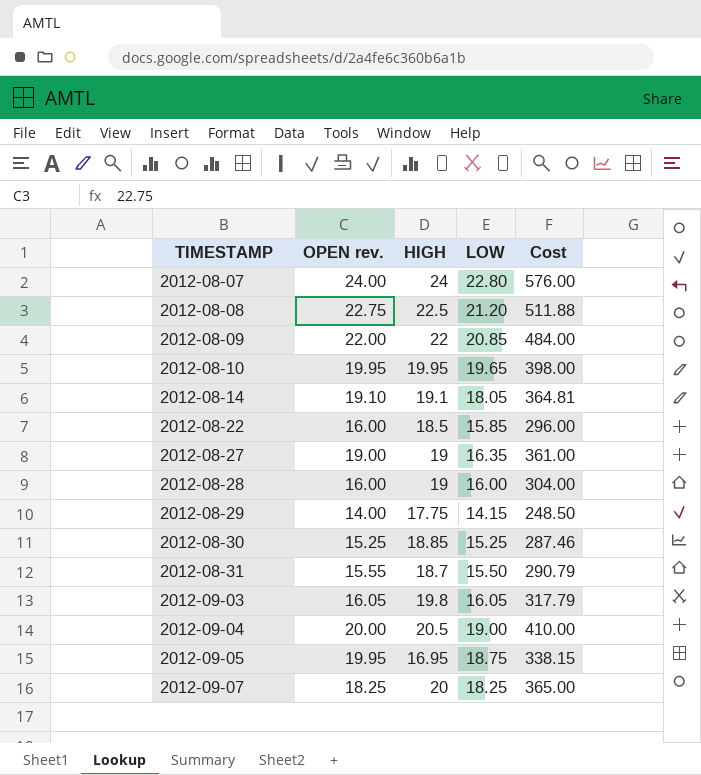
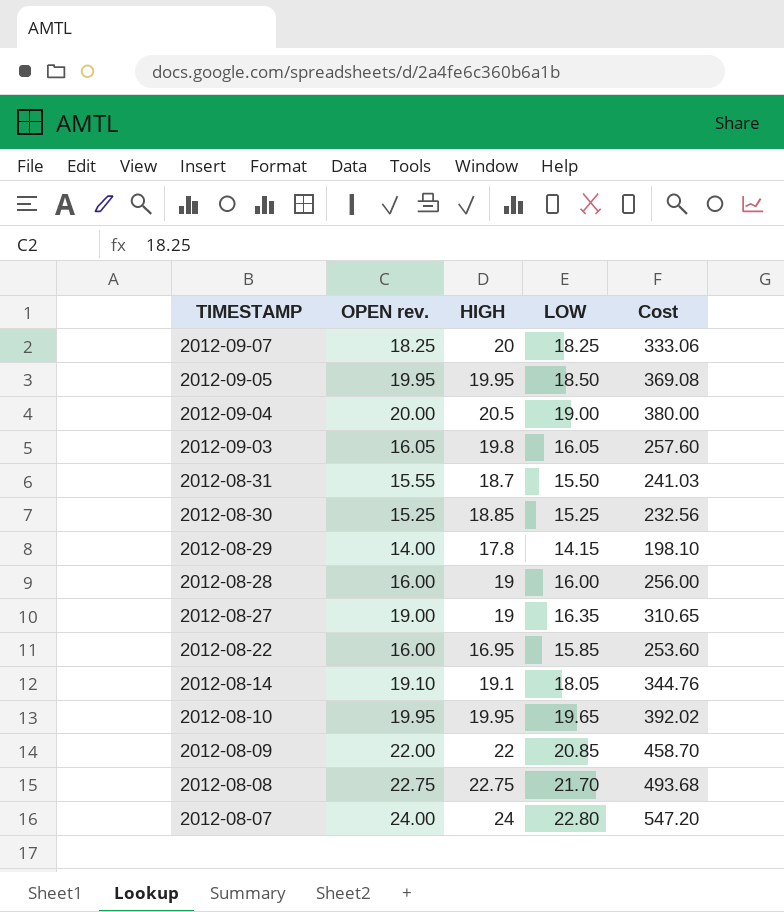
row order: TIMESTAMP ascending -> TIMESTAMP descending
column Cost | formula: [OPEN rev.] * [HIGH] -> [OPEN rev.] * [LOW]
2012-09-05 | HIGH: 16.95 -> 19.95
2012-09-05 | LOW: 18.75 -> 18.50
2012-08-29 | HIGH: 17.75 -> 17.8
2012-08-22 | HIGH: 18.5 -> 16.95
2012-08-08 | HIGH: 22.5 -> 22.75
2012-08-08 | LOW: 21.20 -> 21.70

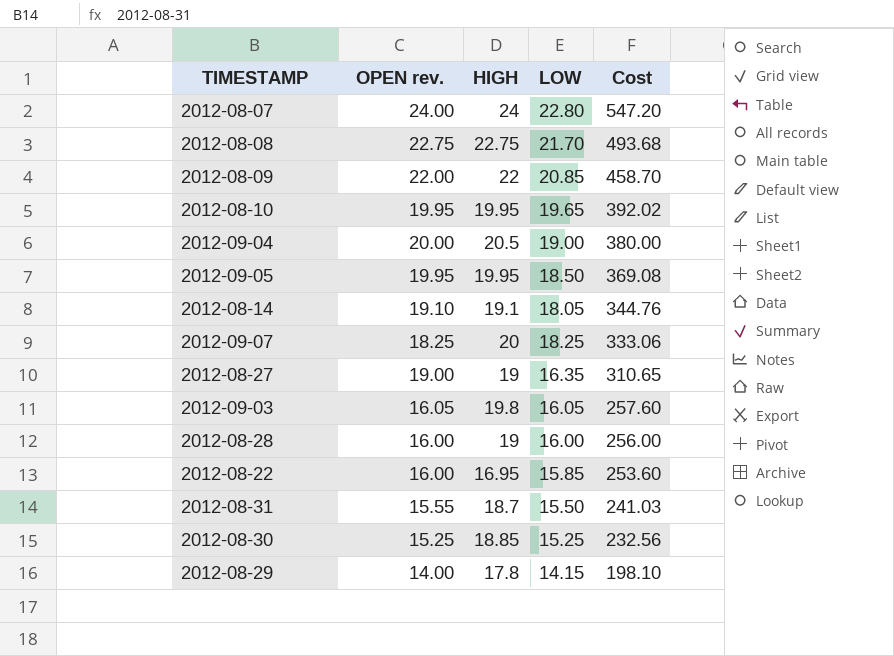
row order: TIMESTAMP descending -> Cost descending

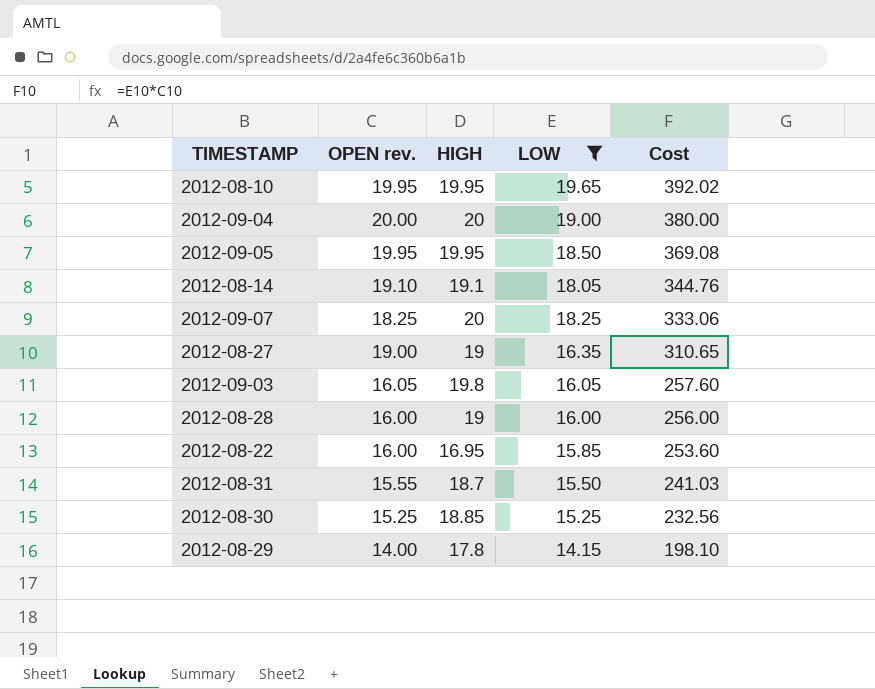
filter: none -> LOW <= 19.65
2012-09-04 | HIGH: 20.5 -> 20

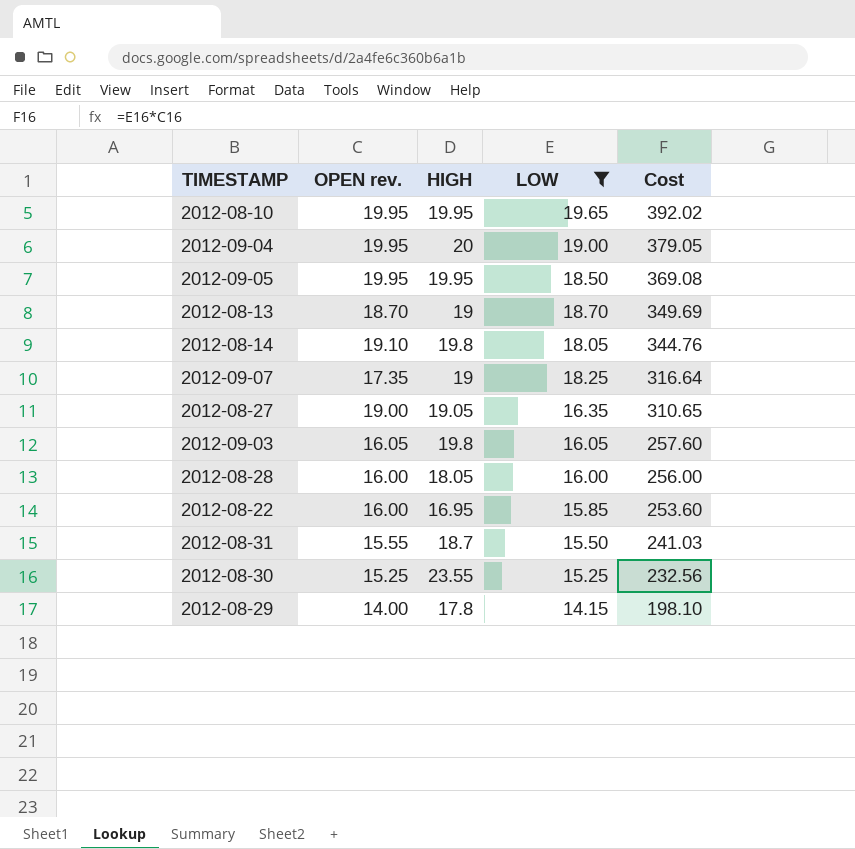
2012-09-04 | OPEN rev.: 20.00 -> 19.95
2012-09-04 | Cost: 380.00 -> 379.05
row 2012-08-13: none -> 18.70 | 19 | 18.70 | 349.69
2012-08-14 | HIGH: 19.1 -> 19.8
2012-09-07 | OPEN rev.: 18.25 -> 17.35
2012-09-07 | HIGH: 20 -> 19
2012-09-07 | Cost: 333.06 -> 316.64
2012-08-27 | HIGH: 19 -> 19.05
2012-08-28 | HIGH: 19 -> 18.05
2012-08-30 | HIGH: 18.85 -> 23.55

